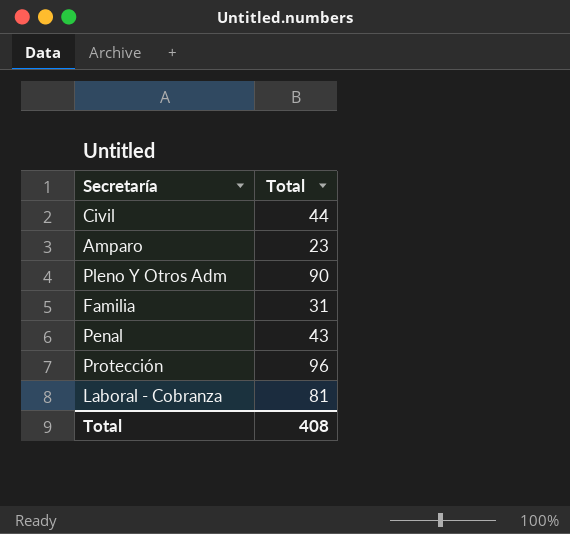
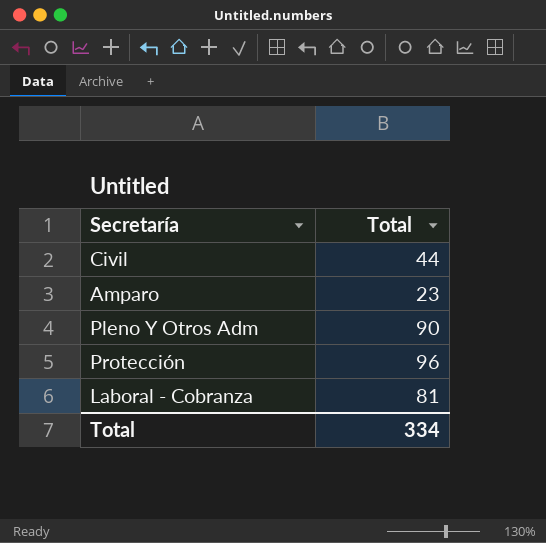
row Familia: 31 -> none
row Penal: 43 -> none
Total | Total: 408 -> 334

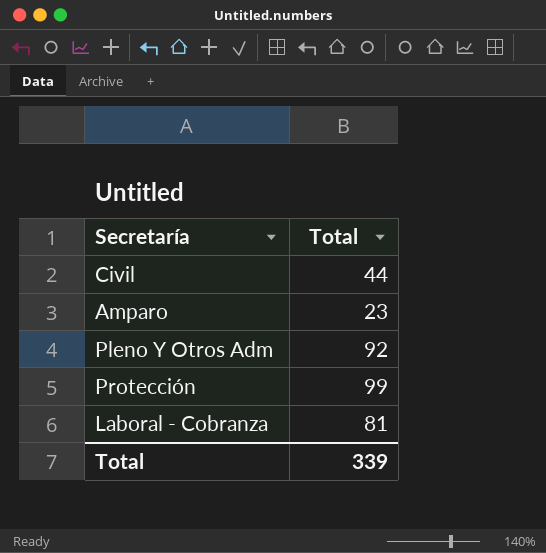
Pleno Y Otros Adm | Total: 90 -> 92
Protección | Total: 96 -> 99
Total | Total: 334 -> 339

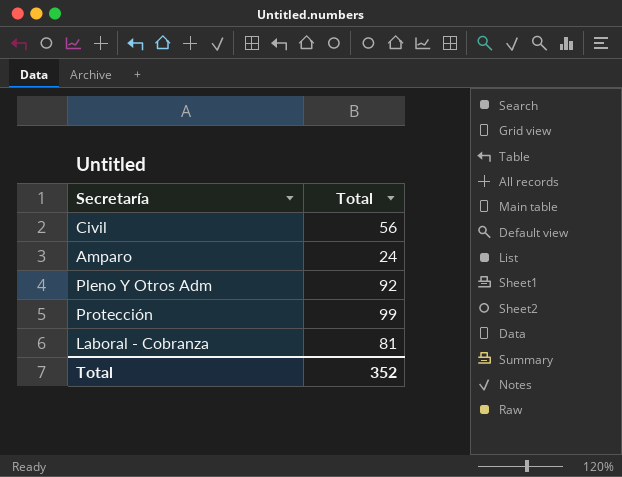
Civil | Total: 44 -> 56
Amparo | Total: 23 -> 24
Total | Total: 339 -> 352

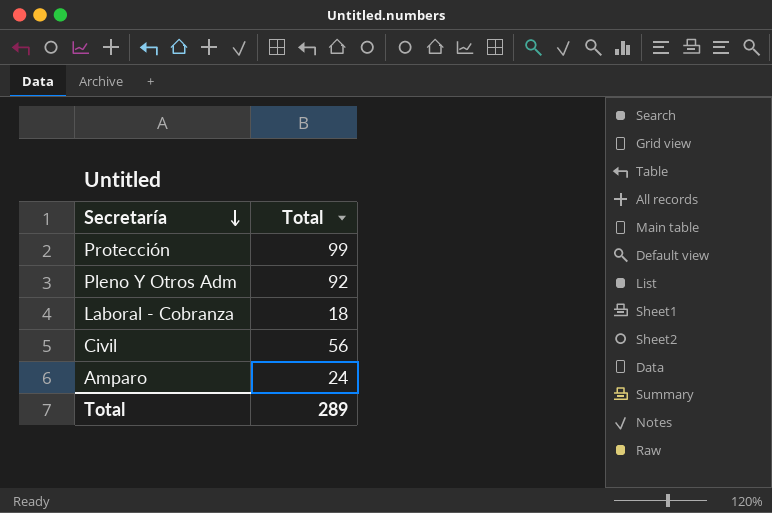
row order: none -> Secretaría descending
Laboral - Cobranza | Total: 81 -> 18
Total | Total: 352 -> 289

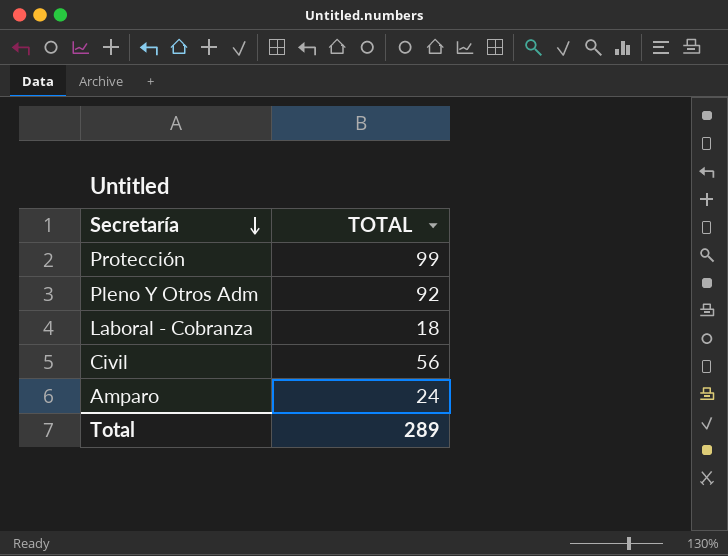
column name: Total -> TOTAL

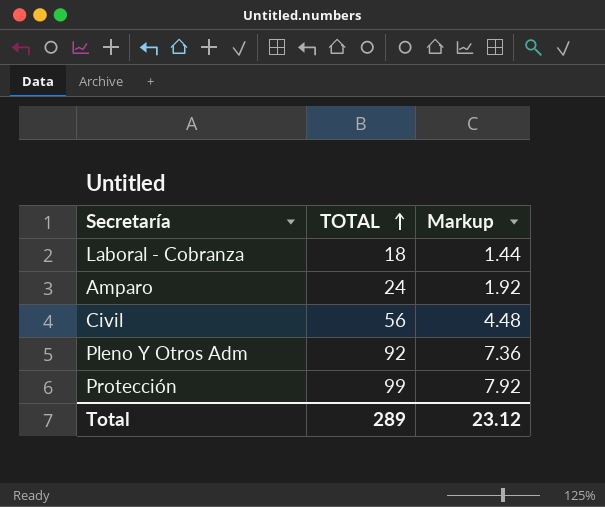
row order: Secretaría descending -> TOTAL ascending
column Markup | formula: none -> [TOTAL] * 0.08

